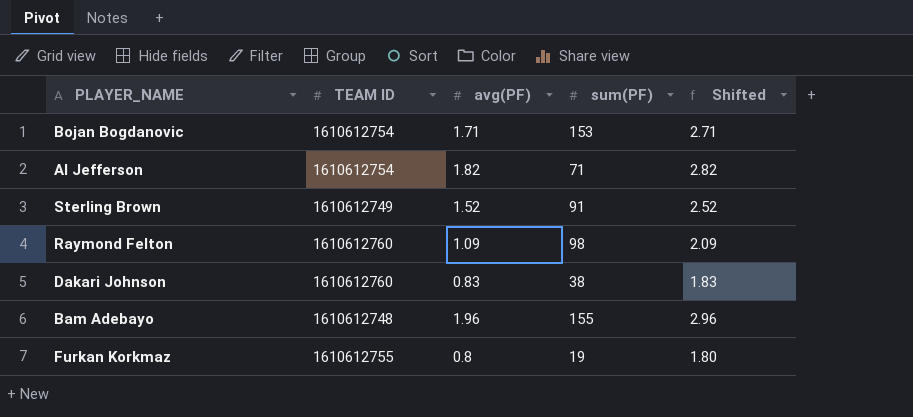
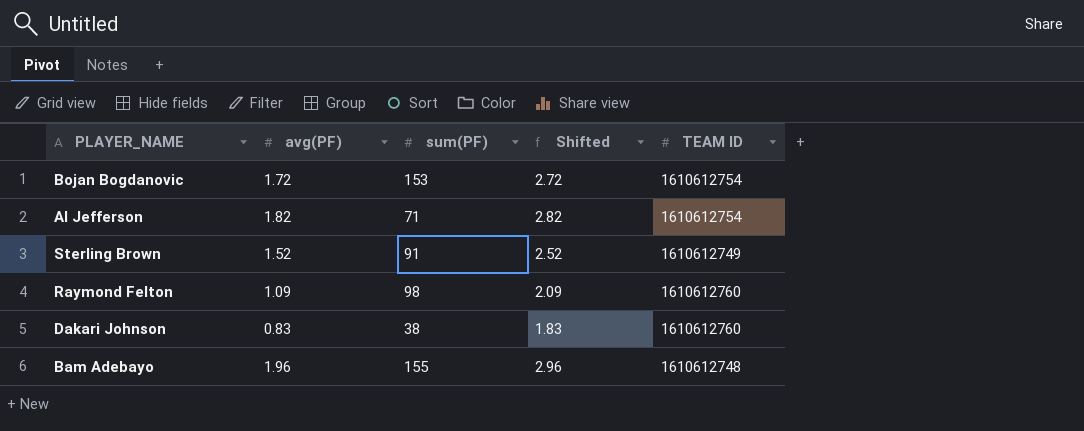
column TEAM ID | position: 2 -> 5
row Furkan Korkmaz: 1610612755 | 0.8 | 19 | 1.80 -> none
Bojan Bogdanovic | avg(PF): 1.71 -> 1.72
Bojan Bogdanovic | Shifted: 2.71 -> 2.72

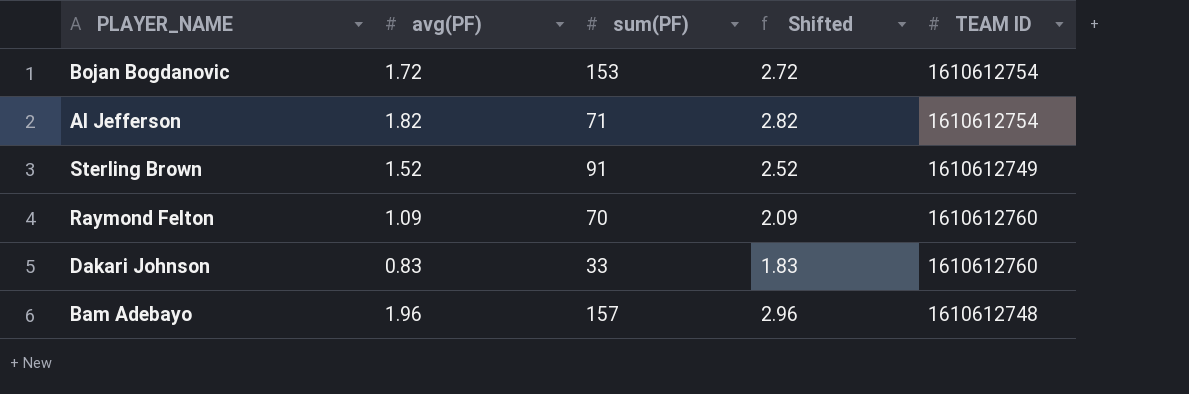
Raymond Felton | sum(PF): 98 -> 70
Dakari Johnson | sum(PF): 38 -> 33
Bam Adebayo | sum(PF): 155 -> 157

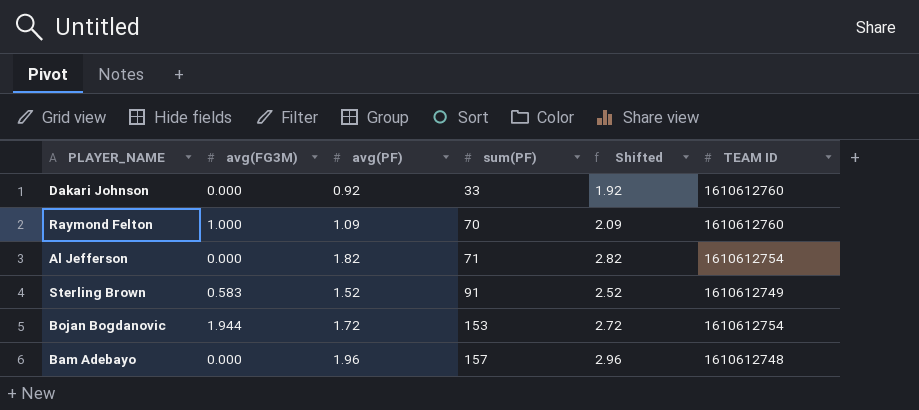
row order: none -> sum(PF) ascending
column avg(FG3M) | position: none -> 2
Dakari Johnson | avg(PF): 0.83 -> 0.92
Dakari Johnson | Shifted: 1.83 -> 1.92

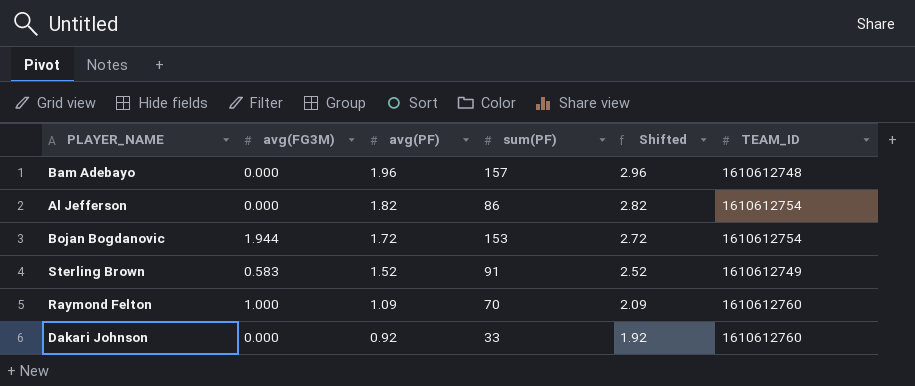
row order: sum(PF) ascending -> avg(PF) descending
column name: TEAM ID -> TEAM_ID
Al Jefferson | sum(PF): 71 -> 86

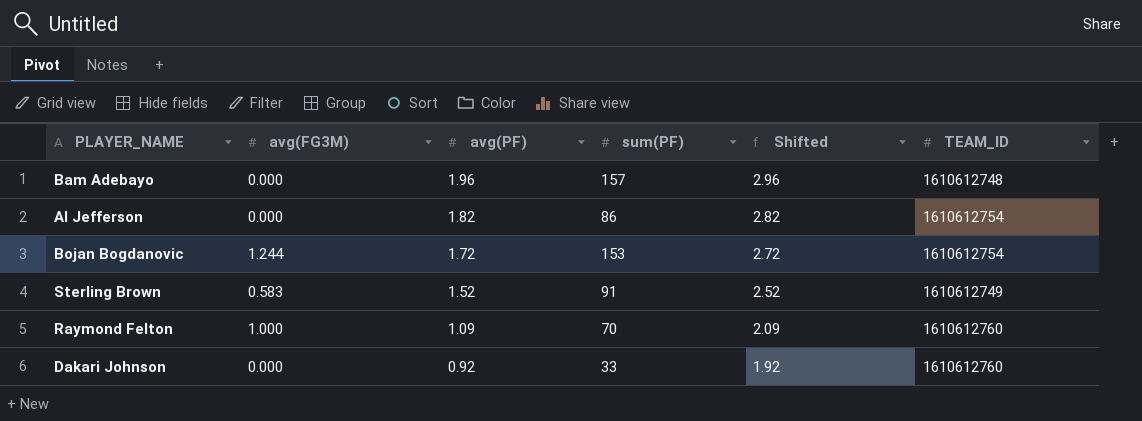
Bojan Bogdanovic | avg(FG3M): 1.944 -> 1.244

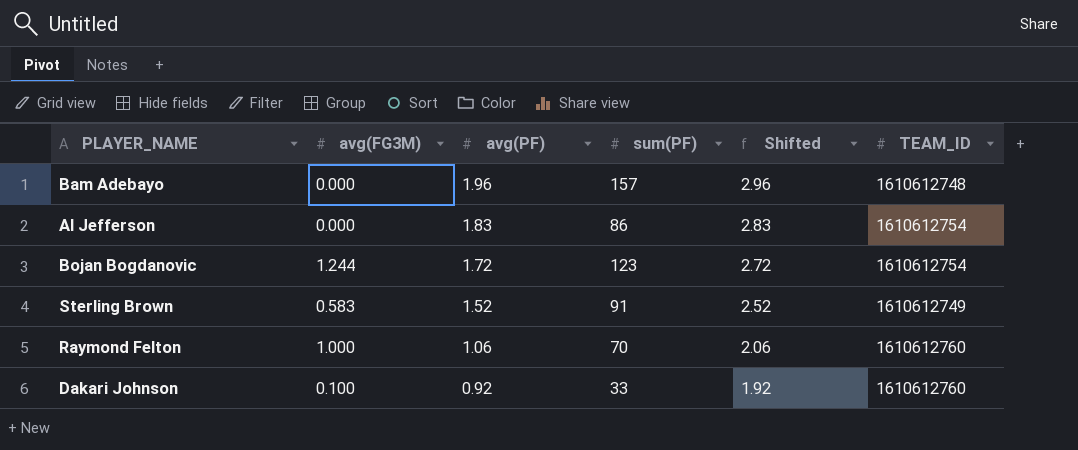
Al Jefferson | avg(PF): 1.82 -> 1.83
Al Jefferson | Shifted: 2.82 -> 2.83
Bojan Bogdanovic | sum(PF): 153 -> 123
Raymond Felton | avg(PF): 1.09 -> 1.06
Raymond Felton | Shifted: 2.09 -> 2.06
Dakari Johnson | avg(FG3M): 0.000 -> 0.100

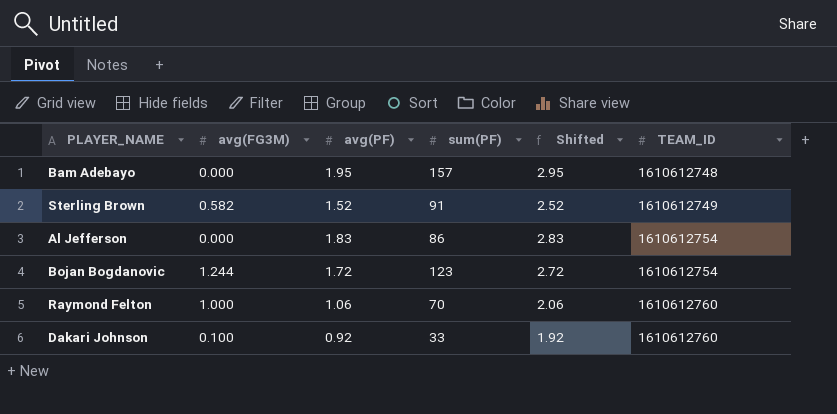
row order: avg(PF) descending -> TEAM_ID ascending
Bam Adebayo | avg(PF): 1.96 -> 1.95
Bam Adebayo | Shifted: 2.96 -> 2.95
Sterling Brown | avg(FG3M): 0.583 -> 0.582

